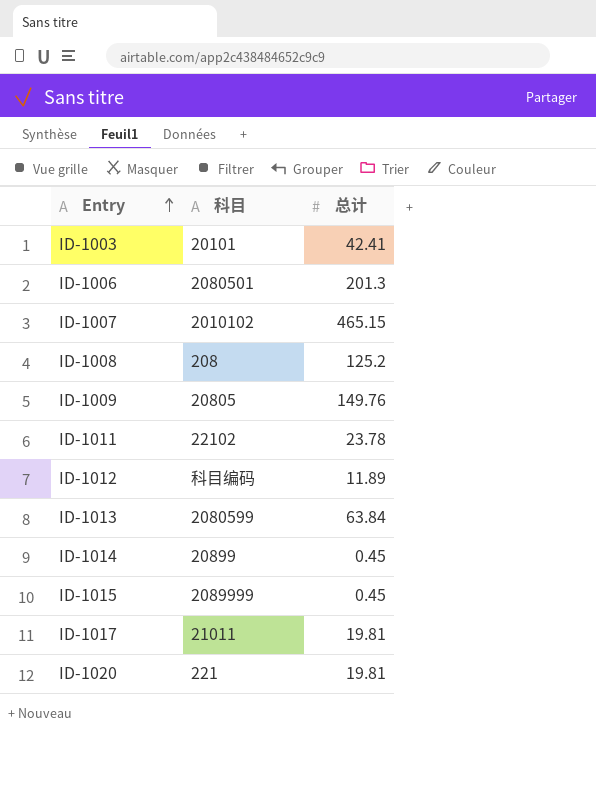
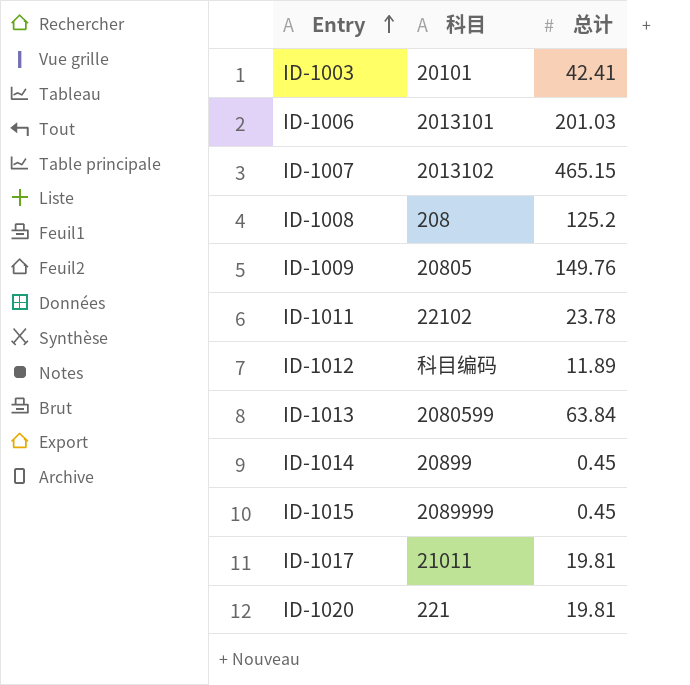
ID-1006 | 科目: 2080501 -> 2013101
ID-1006 | 总计: 201.3 -> 201.03
ID-1007 | 科目: 2010102 -> 2013102

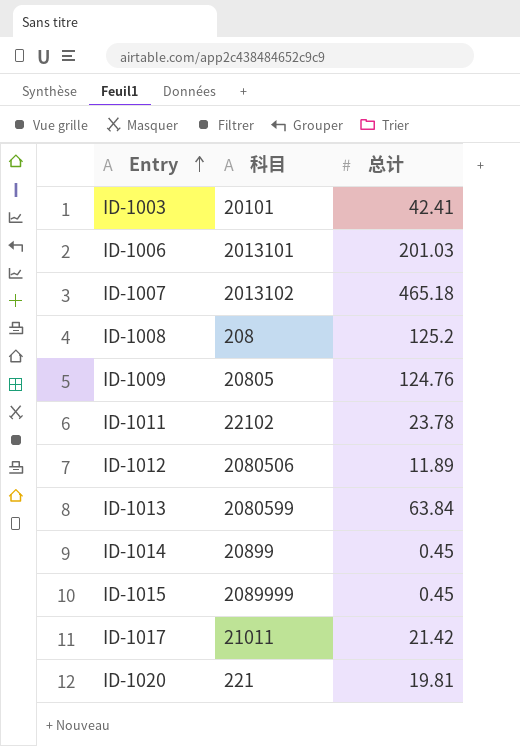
ID-1007 | 总计: 465.15 -> 465.18
ID-1009 | 总计: 149.76 -> 124.76
ID-1012 | 科目: 科目编码 -> 2080506
ID-1017 | 总计: 19.81 -> 21.42

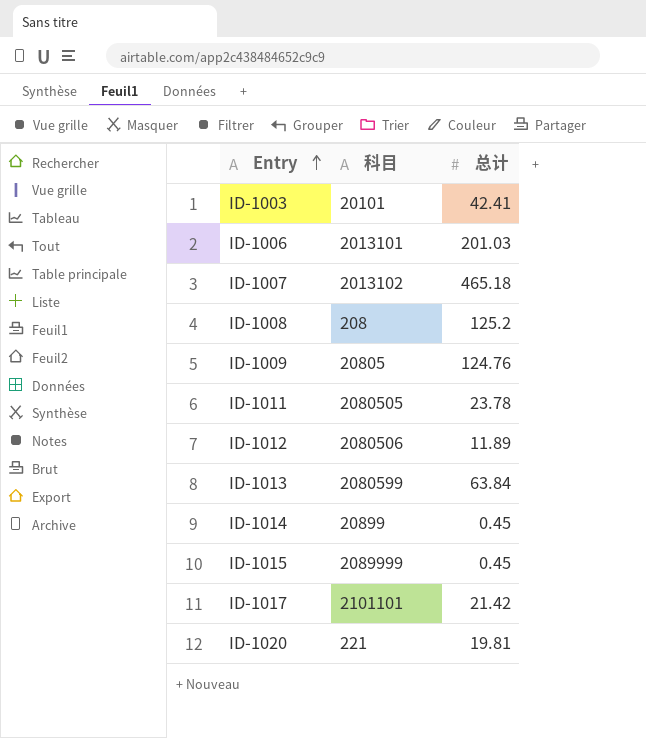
ID-1011 | 科目: 22102 -> 2080505
ID-1017 | 科目: 21011 -> 2101101

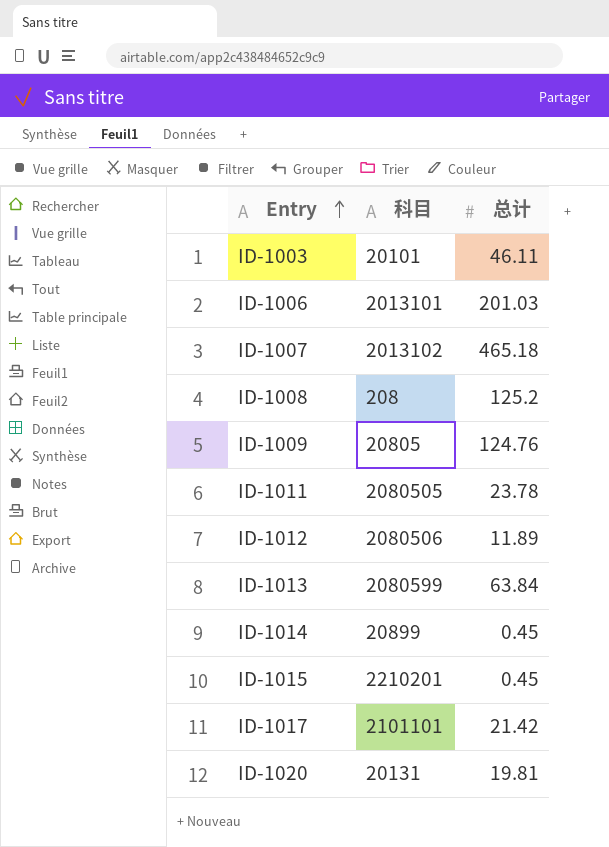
ID-1003 | 总计: 42.41 -> 46.11
ID-1015 | 科目: 2089999 -> 2210201
ID-1020 | 科目: 221 -> 20131

